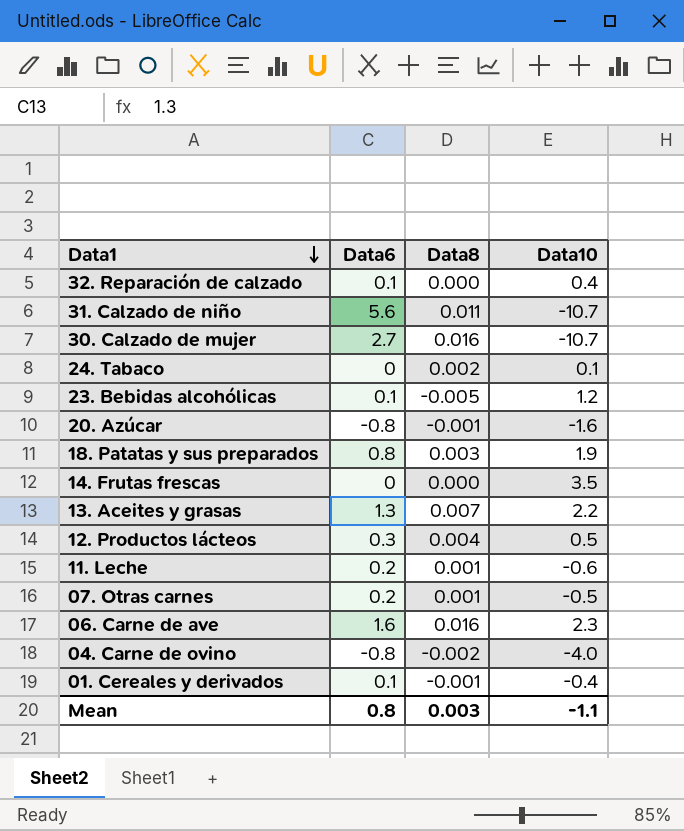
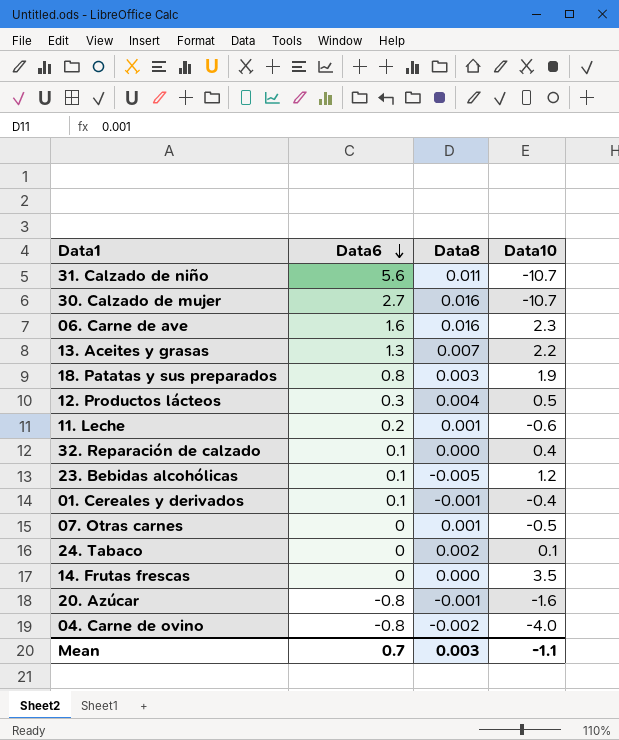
row order: Data1 descending -> Data6 descending
07. Otras carnes | Data6: 0.2 -> 0
Mean | Data6: 0.8 -> 0.7

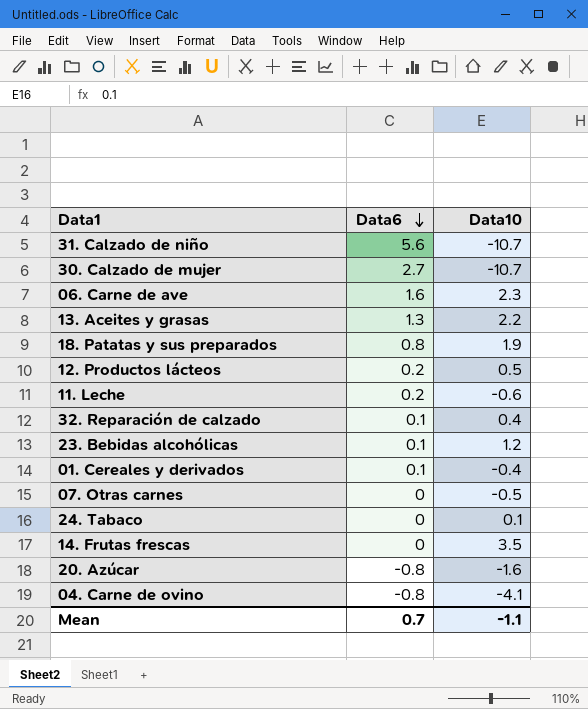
column Data8 | position: 3 -> none
12. Productos lácteos | Data6: 0.3 -> 0.2
04. Carne de ovino | Data10: -4.0 -> -4.1

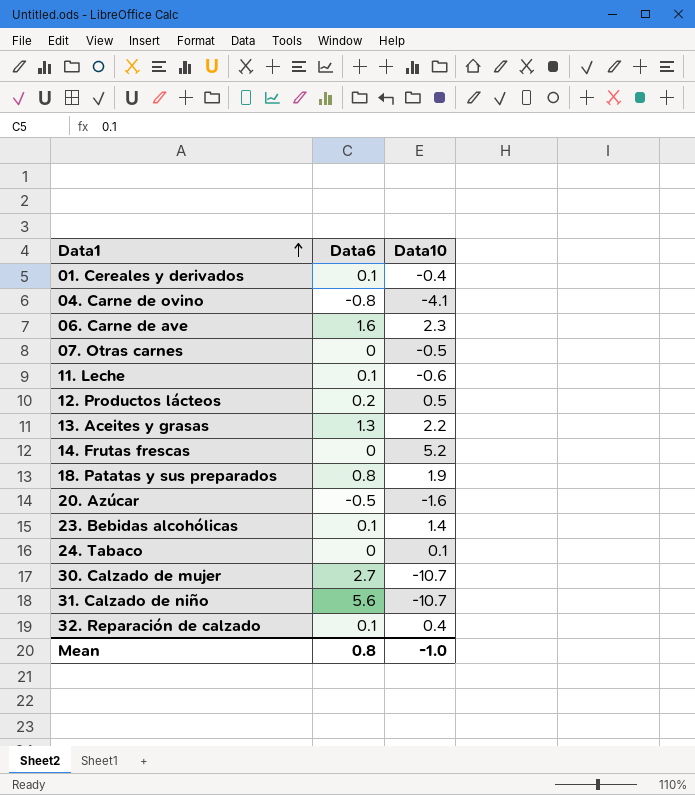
row order: Data6 descending -> Data1 ascending
11. Leche | Data6: 0.2 -> 0.1
14. Frutas frescas | Data10: 3.5 -> 5.2
20. Azúcar | Data6: -0.8 -> -0.5
23. Bebidas alcohólicas | Data10: 1.2 -> 1.4
Mean | Data6: 0.7 -> 0.8
Mean | Data10: -1.1 -> -1.0

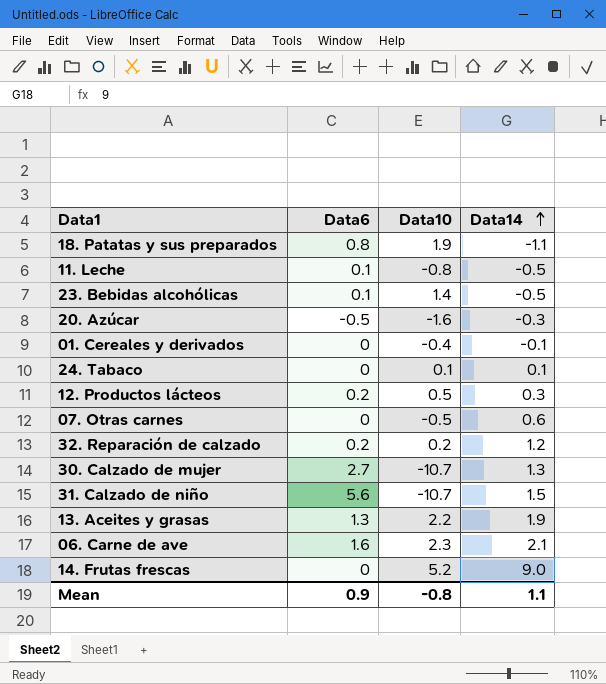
row order: Data1 ascending -> Data14 ascending
column Data14 | position: none -> 4
row 04. Carne de ovino: -0.8 | -4.1 -> none
11. Leche | Data10: -0.6 -> -0.8
01. Cereales y derivados | Data6: 0.1 -> 0
32. Reparación de calzado | Data6: 0.1 -> 0.2
32. Reparación de calzado | Data10: 0.4 -> 0.2
Mean | Data6: 0.8 -> 0.9
Mean | Data10: -1.0 -> -0.8

